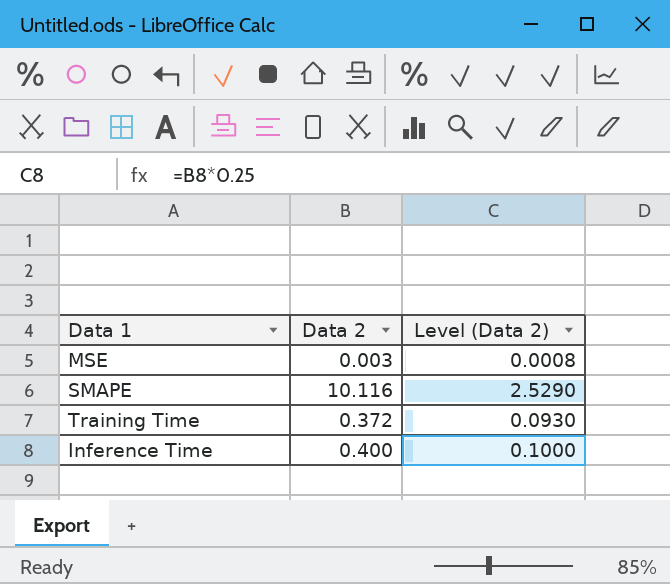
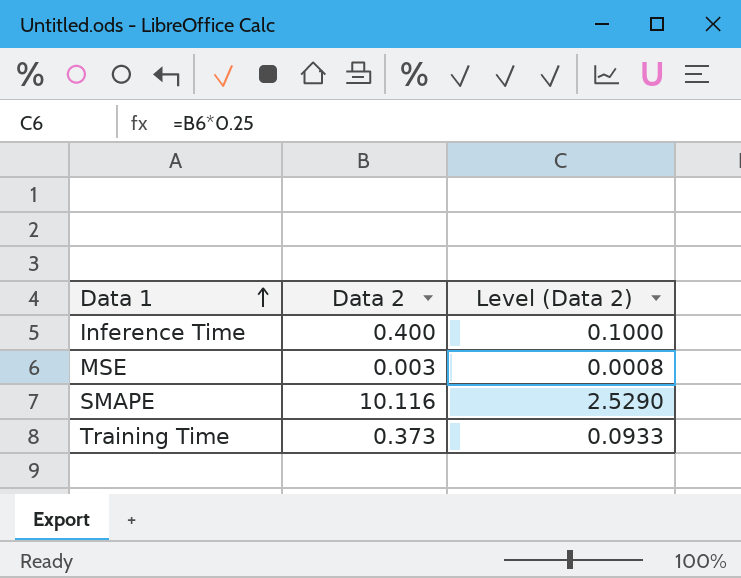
row order: none -> Data 1 ascending
Training Time | Data 2: 0.372 -> 0.373
Training Time | Level (Data 2): 0.0930 -> 0.0933

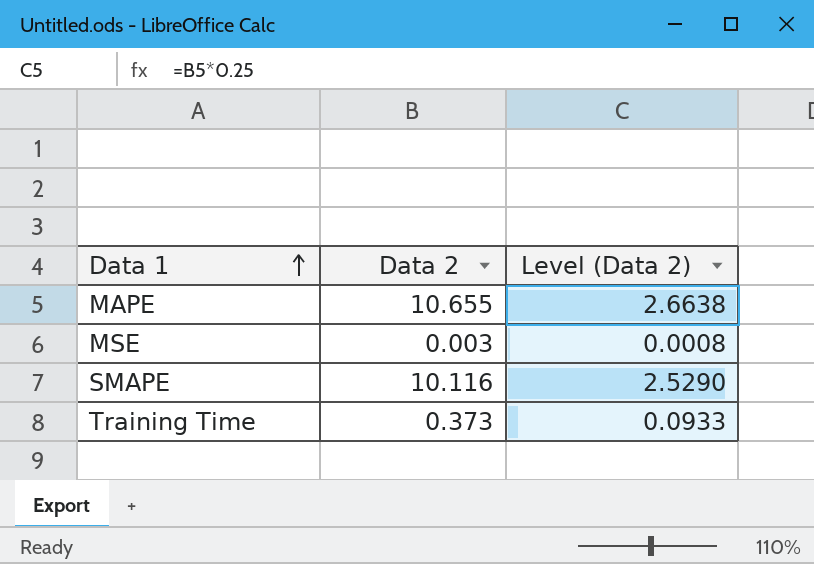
row Inference Time: 0.400 | 0.1000 -> none
row MAPE: none -> 10.655 | 2.6638

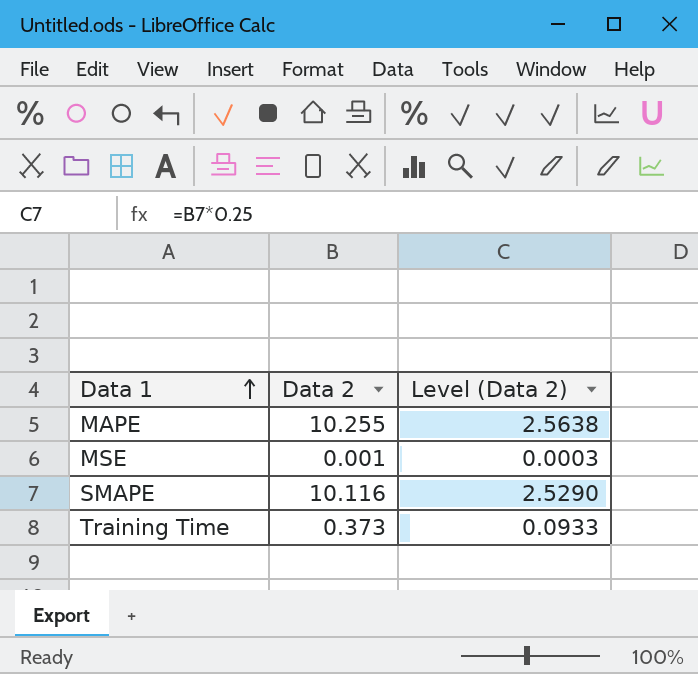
MAPE | Data 2: 10.655 -> 10.255
MAPE | Level (Data 2): 2.6638 -> 2.5638
MSE | Data 2: 0.003 -> 0.001
MSE | Level (Data 2): 0.0008 -> 0.0003

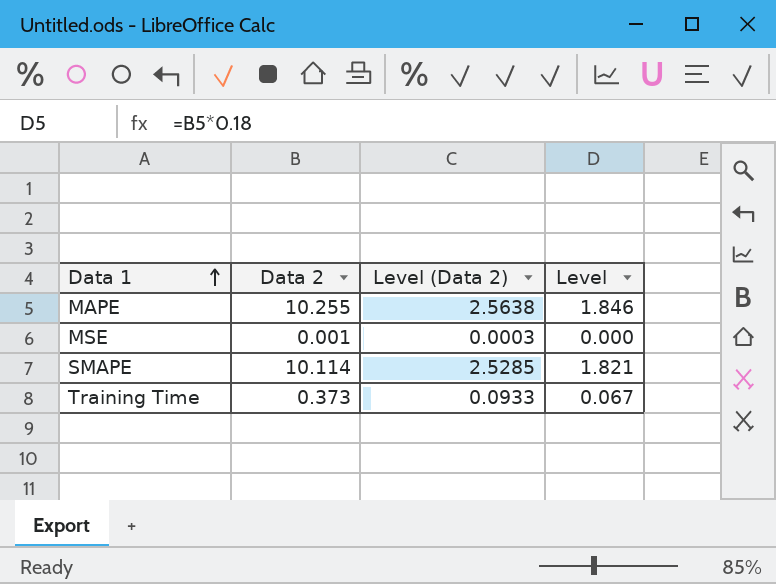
column Level | formula: none -> [Data 2] * 0.18
SMAPE | Data 2: 10.116 -> 10.114
SMAPE | Level (Data 2): 2.5290 -> 2.5285

